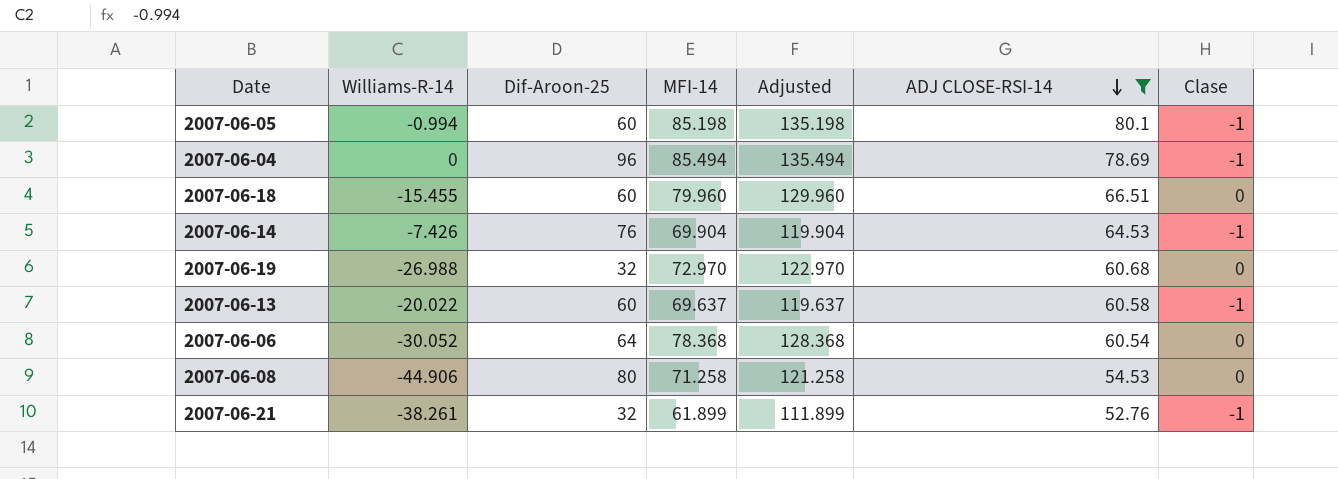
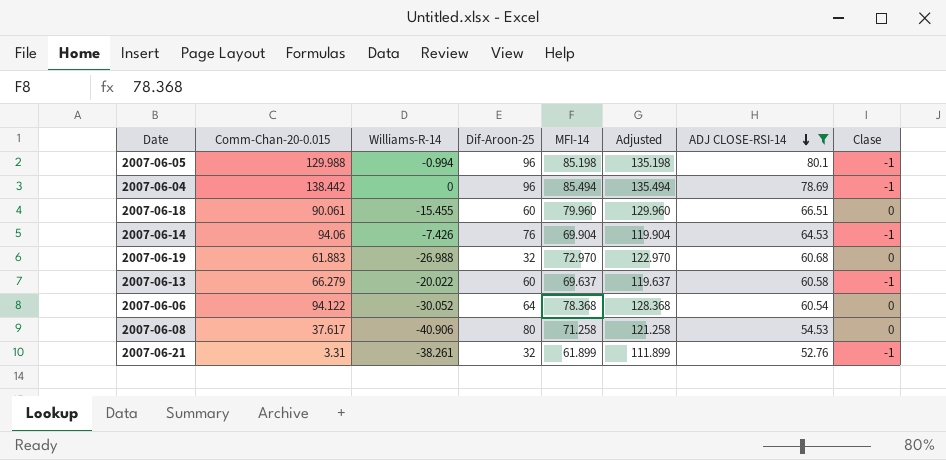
column Comm-Chan-20-0.015 | position: none -> 2
2007-06-05 | Dif-Aroon-25: 60 -> 96
2007-06-08 | Williams-R-14: -44.906 -> -40.906

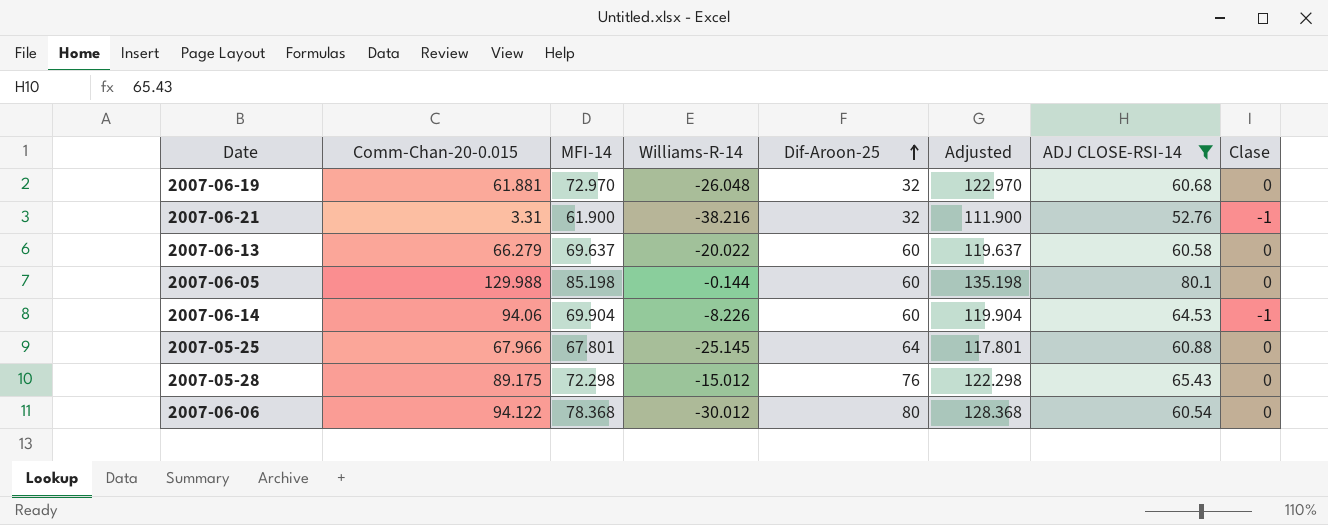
row order: ADJ CLOSE-RSI-14 descending -> Dif-Aroon-25 ascending
column MFI-14 | position: 5 -> 3
row 2007-06-04: 138.442 | 0 | 96 | 85.494 | 135.494 | 78.69 | -1 -> none
row 2007-06-18: 90.061 | -15.455 | 60 | 79.960 | 129.960 | 66.51 | 0 -> none
row 2007-06-08: 37.617 | -40.906 | 80 | 71.258 | 121.258 | 54.53 | 0 -> none
2007-06-19 | Comm-Chan-20-0.015: 61.883 -> 61.881
2007-06-19 | Williams-R-14: -26.988 -> -26.048
2007-06-21 | MFI-14: 61.899 -> 61.900
2007-06-21 | Williams-R-14: -38.261 -> -38.216
2007-06-21 | Adjusted: 111.899 -> 111.900
2007-06-13 | Clase: -1 -> 0
2007-06-05 | Williams-R-14: -0.994 -> -0.144
2007-06-05 | Dif-Aroon-25: 96 -> 60
2007-06-05 | Clase: -1 -> 0
2007-06-14 | Williams-R-14: -7.426 -> -8.226
2007-06-14 | Dif-Aroon-25: 76 -> 60
row 2007-05-25: none -> 67.966 | 67.801 | -25.145 | 64 | 117.801 | 60.88 | 0
row 2007-05-28: none -> 89.175 | 72.298 | -15.012 | 76 | 122.298 | 65.43 | 0
2007-06-06 | Williams-R-14: -30.052 -> -30.012
2007-06-06 | Dif-Aroon-25: 64 -> 80

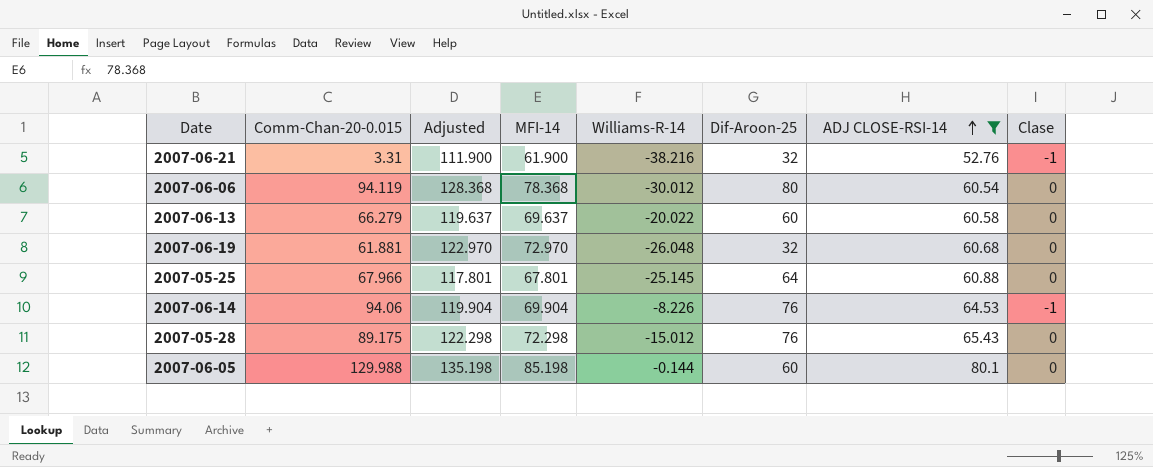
row order: Dif-Aroon-25 ascending -> ADJ CLOSE-RSI-14 ascending
column Adjusted | position: 6 -> 3
2007-06-06 | Comm-Chan-20-0.015: 94.122 -> 94.119
2007-06-14 | Dif-Aroon-25: 60 -> 76

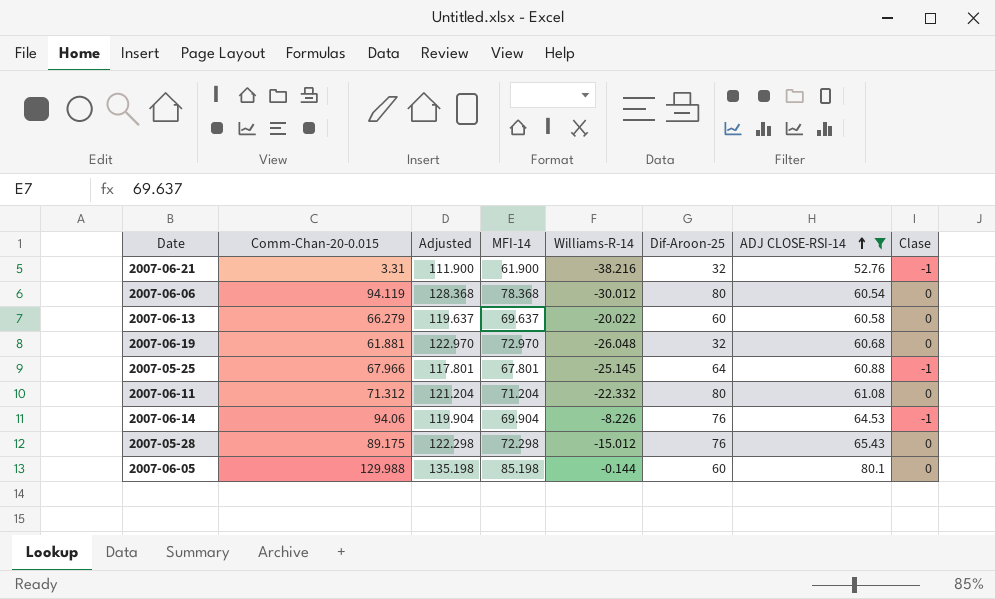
2007-05-25 | Clase: 0 -> -1
row 2007-06-11: none -> 71.312 | 121.204 | 71.204 | -22.332 | 80 | 61.08 | 0

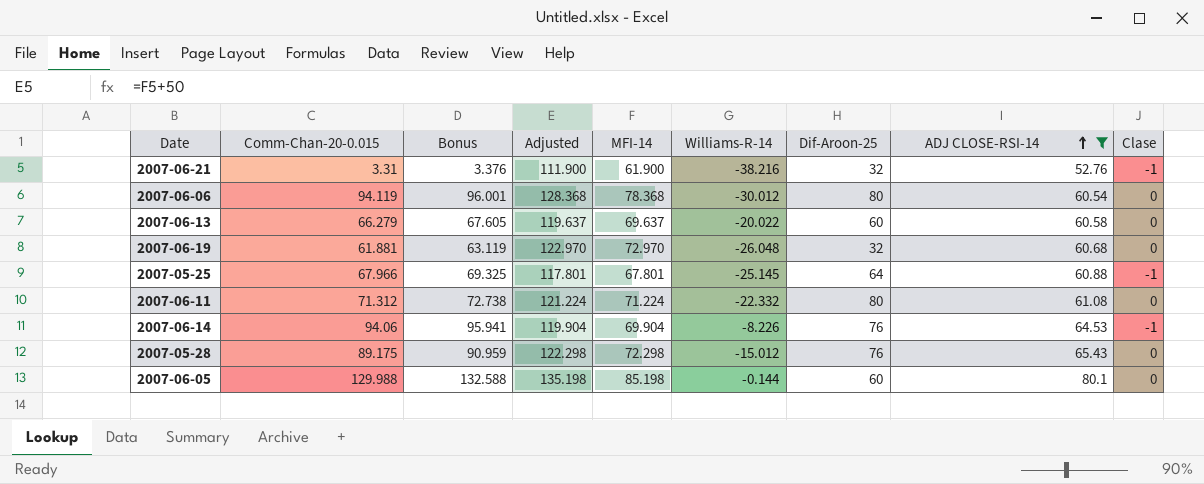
column Bonus | formula: none -> [Comm-Chan-20-0.015] * 1.02
2007-06-11 | Adjusted: 121.204 -> 121.224
2007-06-11 | MFI-14: 71.204 -> 71.224

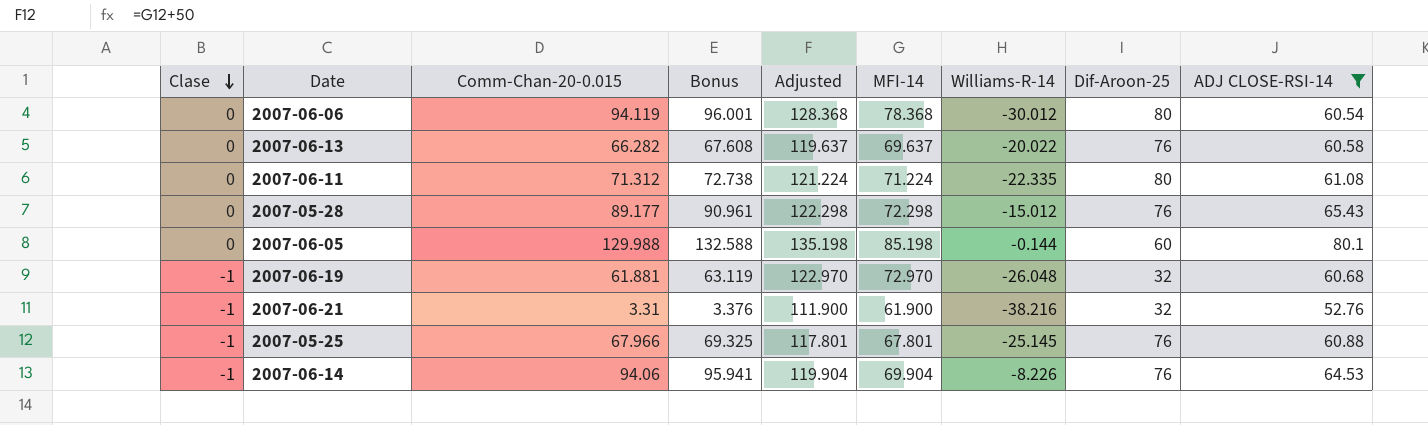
row order: ADJ CLOSE-RSI-14 ascending -> Clase descending
column Clase | position: 9 -> 1
2007-06-13 | Comm-Chan-20-0.015: 66.279 -> 66.282
2007-06-13 | Bonus: 67.605 -> 67.608
2007-06-13 | Dif-Aroon-25: 60 -> 76
2007-06-11 | Williams-R-14: -22.332 -> -22.335
2007-05-28 | Comm-Chan-20-0.015: 89.175 -> 89.177
2007-05-28 | Bonus: 90.959 -> 90.961
2007-06-19 | Clase: 0 -> -1
2007-05-25 | Dif-Aroon-25: 64 -> 76

